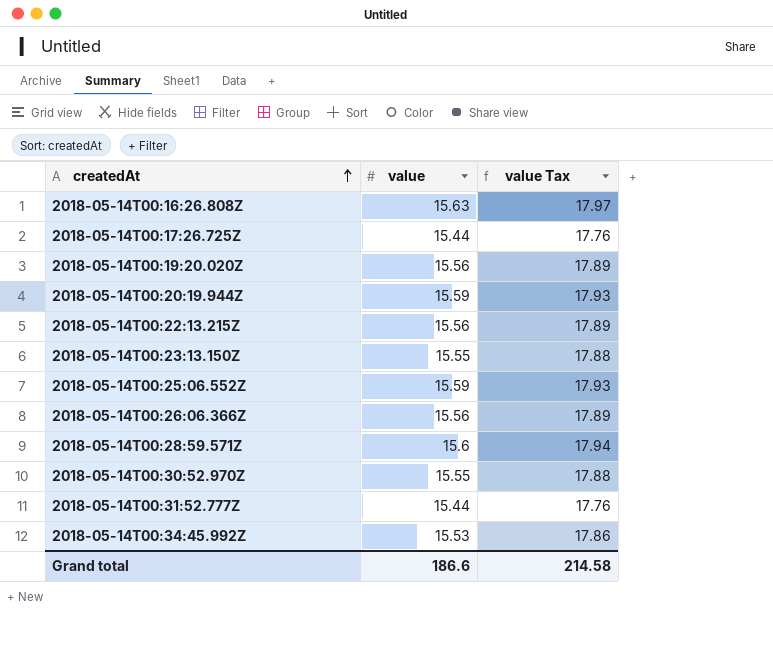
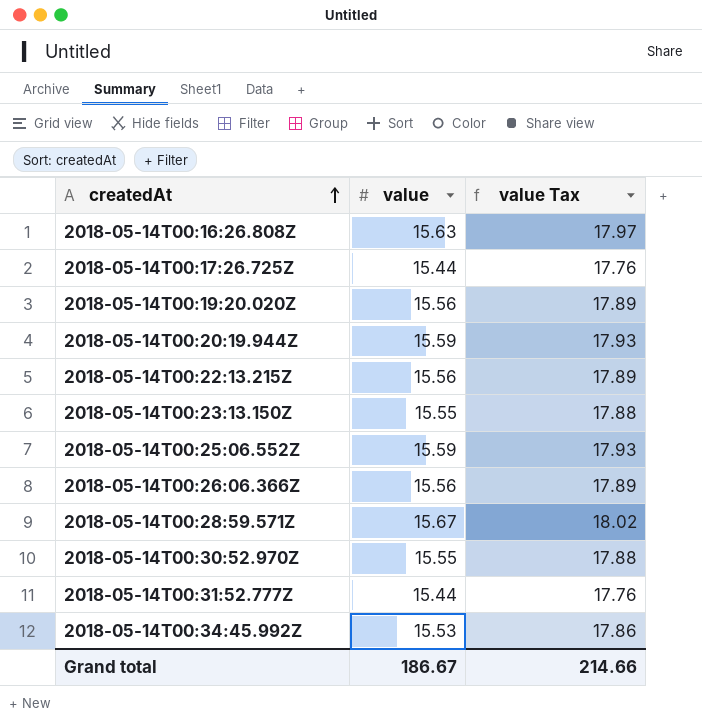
2018-05-14T00:28:59.571Z | value: 15.6 -> 15.67
2018-05-14T00:28:59.571Z | value Tax: 17.94 -> 18.02
Grand total | value: 186.6 -> 186.67
Grand total | value Tax: 214.58 -> 214.66

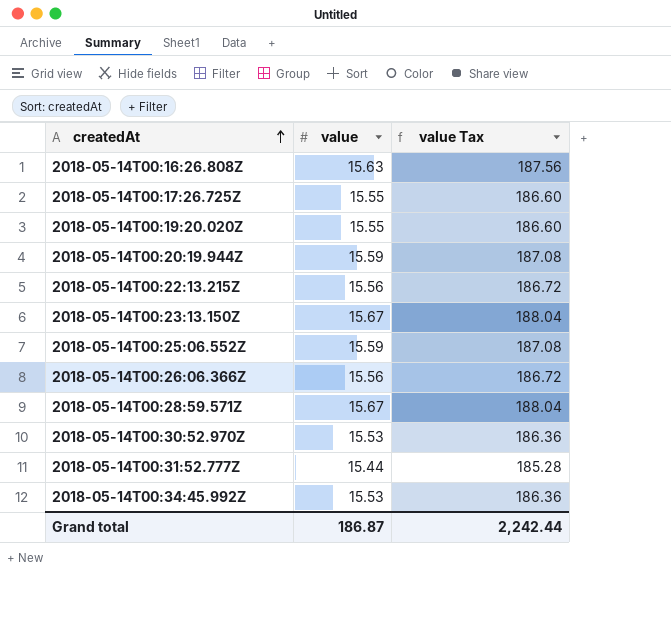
column value Tax | formula: [value] * 1.15 -> [value] * 12
2018-05-14T00:17:26.725Z | value: 15.44 -> 15.55
2018-05-14T00:19:20.020Z | value: 15.56 -> 15.55
2018-05-14T00:23:13.150Z | value: 15.55 -> 15.67
2018-05-14T00:30:52.970Z | value: 15.55 -> 15.53
Grand total | value: 186.67 -> 186.87
Grand total | value Tax: 214.66 -> 2,242.44

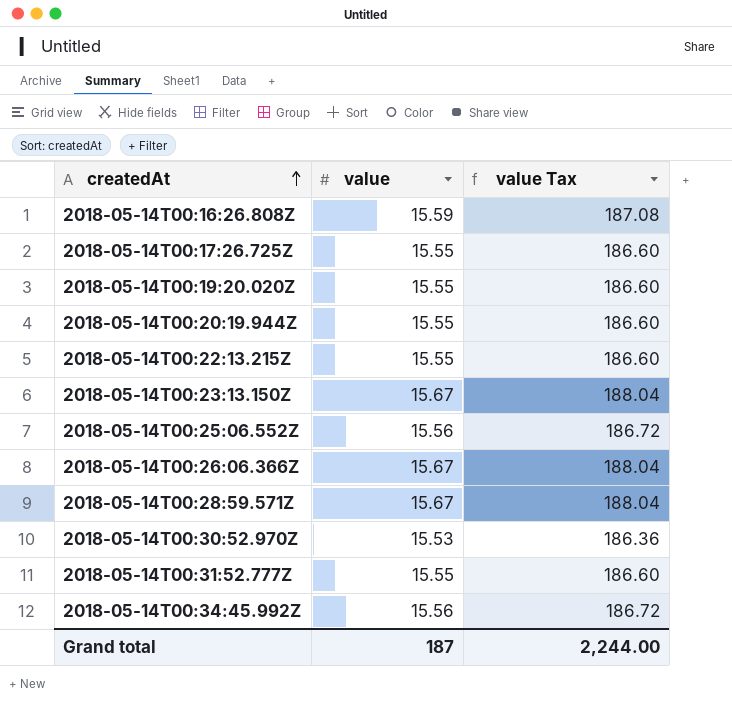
2018-05-14T00:16:26.808Z | value: 15.63 -> 15.59
2018-05-14T00:16:26.808Z | value Tax: 187.56 -> 187.08
2018-05-14T00:20:19.944Z | value: 15.59 -> 15.55
2018-05-14T00:20:19.944Z | value Tax: 187.08 -> 186.60
2018-05-14T00:22:13.215Z | value: 15.56 -> 15.55
2018-05-14T00:22:13.215Z | value Tax: 186.72 -> 186.60
2018-05-14T00:25:06.552Z | value: 15.59 -> 15.56
2018-05-14T00:25:06.552Z | value Tax: 187.08 -> 186.72
2018-05-14T00:26:06.366Z | value: 15.56 -> 15.67
2018-05-14T00:26:06.366Z | value Tax: 186.72 -> 188.04
2018-05-14T00:31:52.777Z | value: 15.44 -> 15.55
2018-05-14T00:31:52.777Z | value Tax: 185.28 -> 186.60
2018-05-14T00:34:45.992Z | value: 15.53 -> 15.56
2018-05-14T00:34:45.992Z | value Tax: 186.36 -> 186.72
Grand total | value: 186.87 -> 187
Grand total | value Tax: 2,242.44 -> 2,244.00

